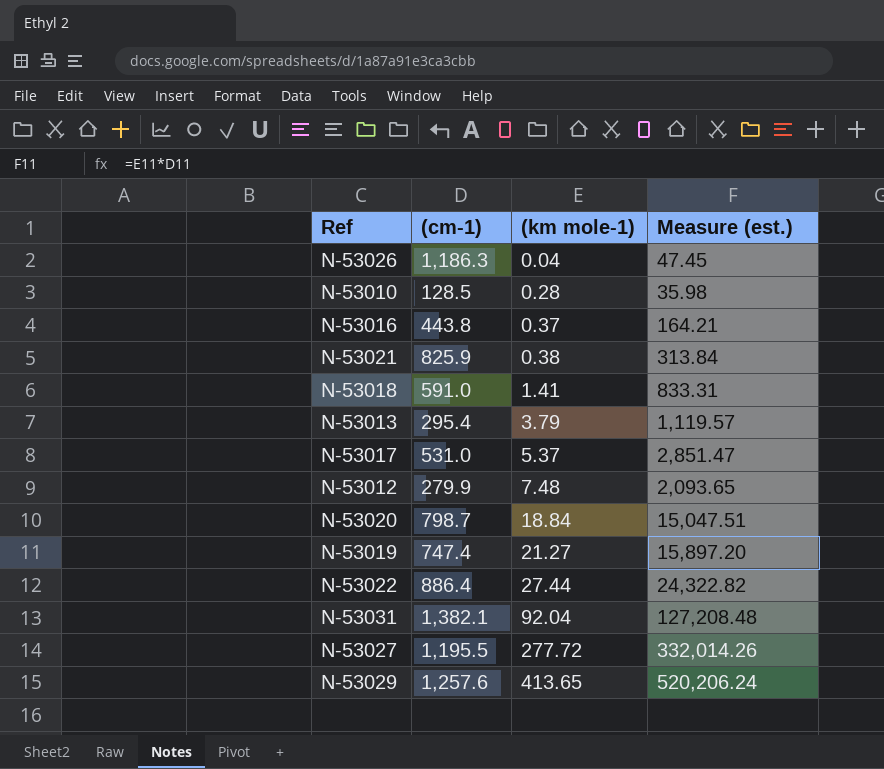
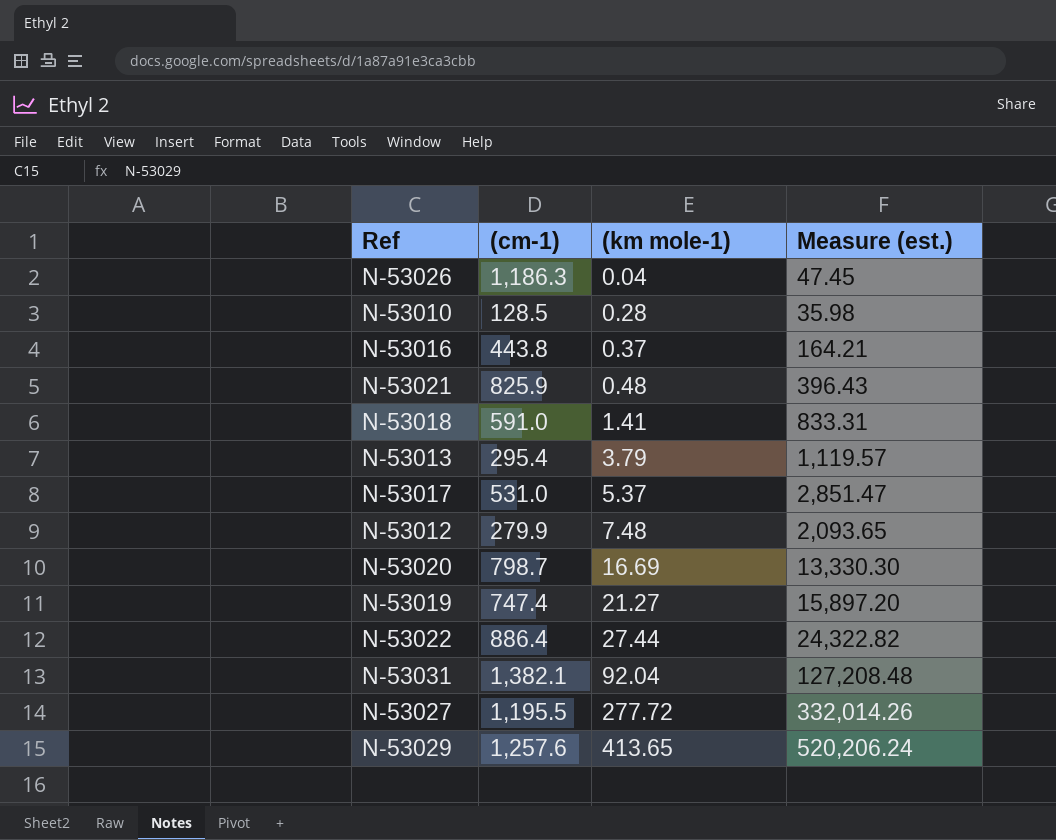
N-53021 | (km mole-1): 0.38 -> 0.48
N-53021 | Measure (est.): 313.84 -> 396.43
N-53020 | (km mole-1): 18.84 -> 16.69
N-53020 | Measure (est.): 15,047.51 -> 13,330.30

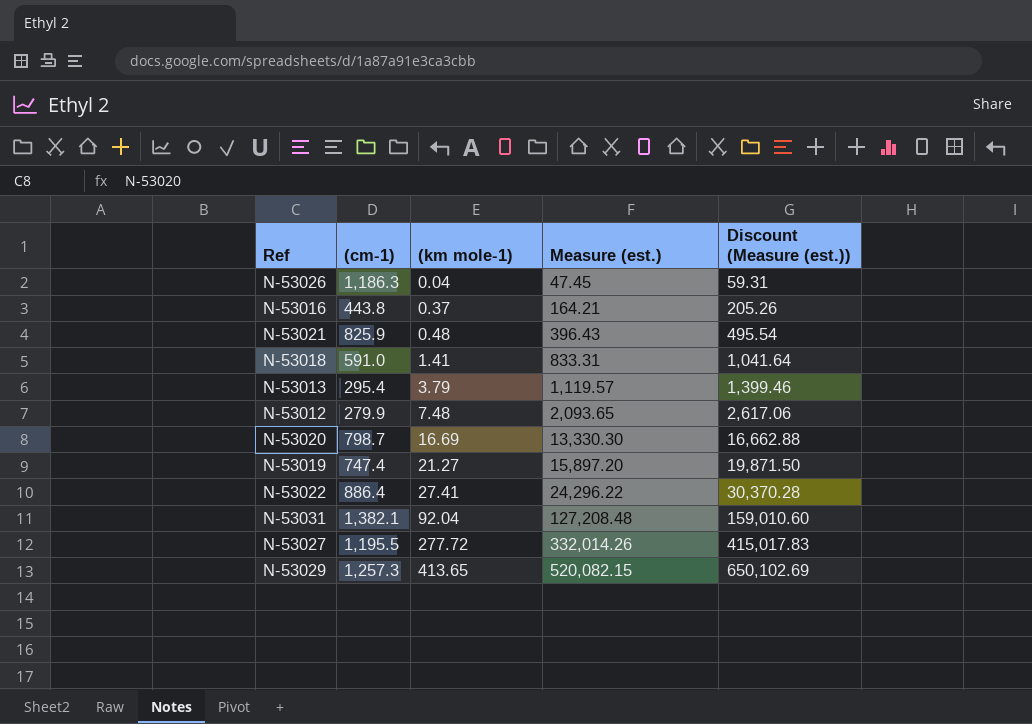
column Discount (Measure (est.)) | formula: none -> [Measure (est.)] * 1.25
row N-53010: 128.5 | 0.28 | 35.98 -> none
row N-53017: 531.0 | 5.37 | 2,851.47 -> none
N-53022 | (km mole-1): 27.44 -> 27.41
N-53022 | Measure (est.): 24,322.82 -> 24,296.22
N-53029 | (cm-1): 1,257.6 -> 1,257.3
N-53029 | Measure (est.): 520,206.24 -> 520,082.15

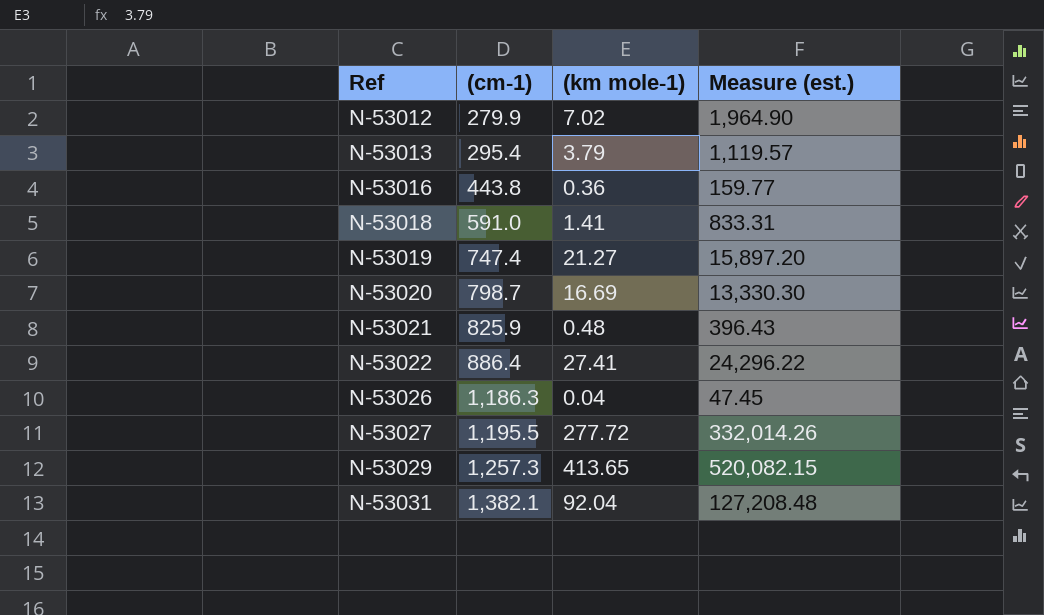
row order: (km mole-1) ascending -> Ref ascending
column Discount (Measure (est.)) | formula: [Measure (est.)] * 1.25 -> none
N-53012 | (km mole-1): 7.48 -> 7.02
N-53012 | Measure (est.): 2,093.65 -> 1,964.90
N-53016 | (km mole-1): 0.37 -> 0.36
N-53016 | Measure (est.): 164.21 -> 159.77

